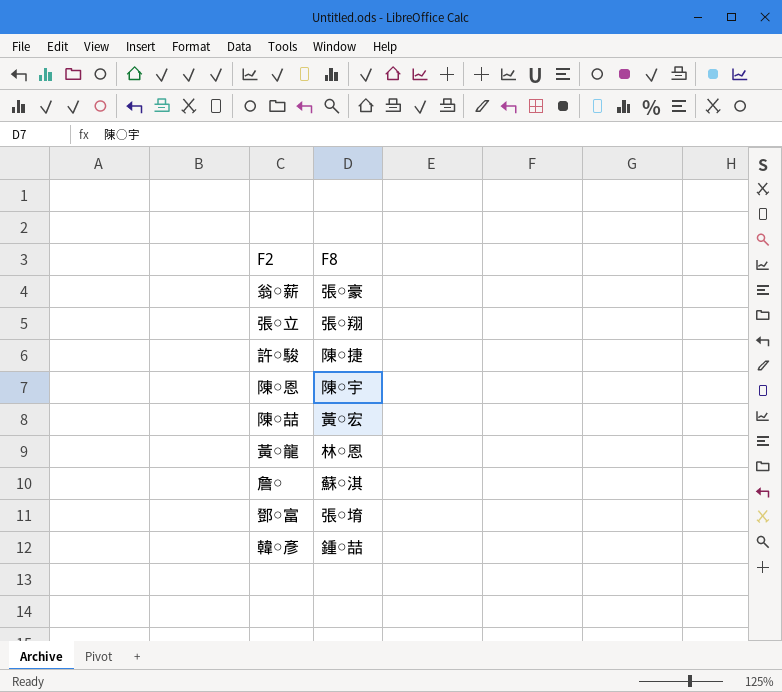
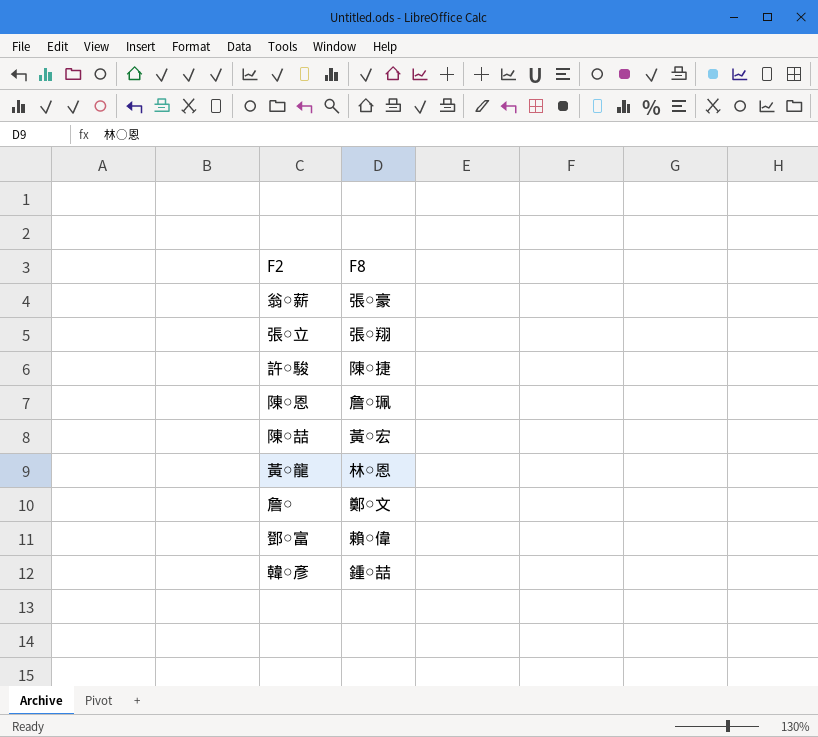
陳○恩 | F8: 陳○宇 -> 詹○珮
詹○ | F8: 蘇○淇 -> 鄭○文
鄧○富 | F8: 張○堉 -> 賴○偉

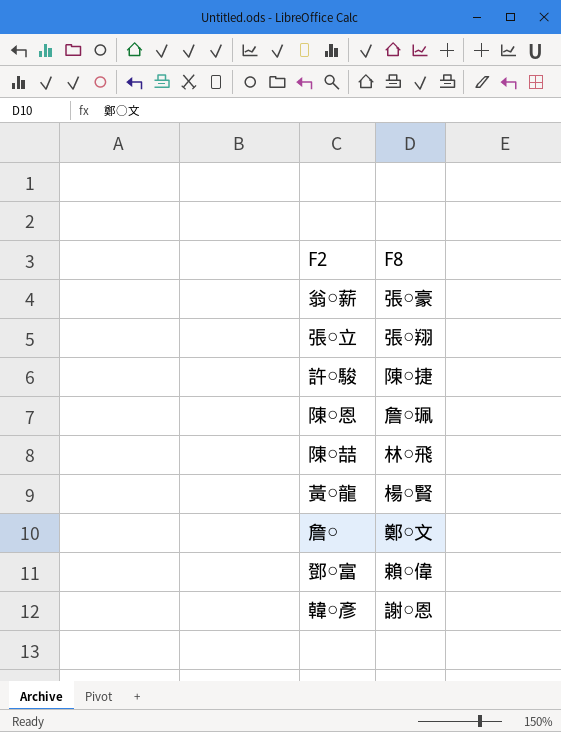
陳○喆 | F8: 黃○宏 -> 林○飛
黃○龍 | F8: 林○恩 -> 楊○賢
韓○彥 | F8: 鍾○喆 -> 謝○恩

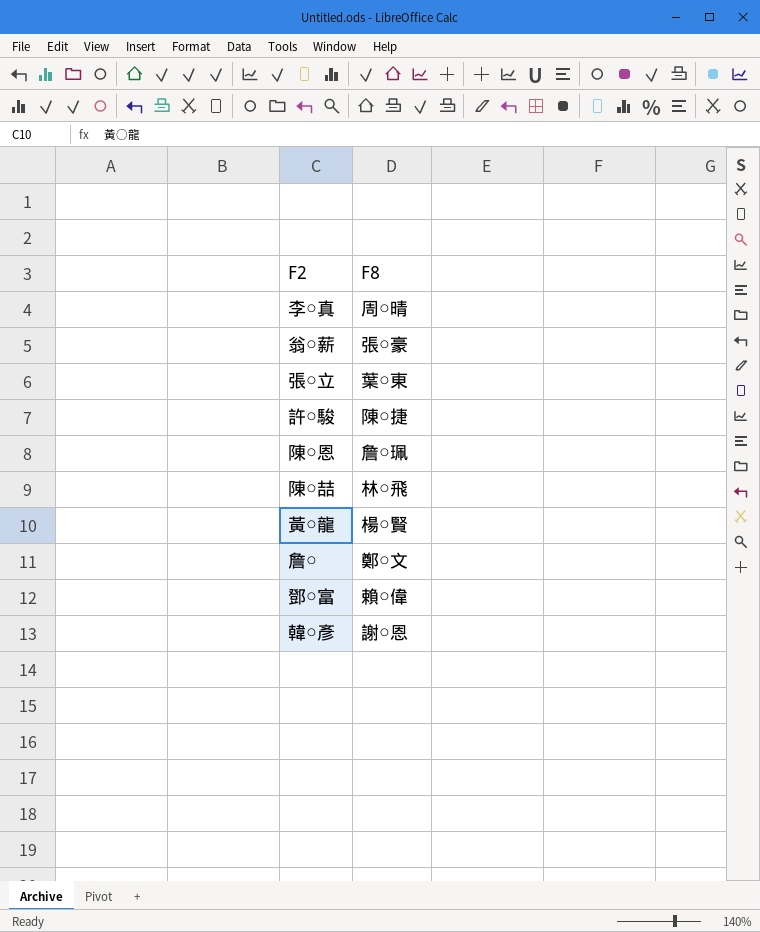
row 李○真: none -> 周○晴
張○立 | F8: 張○翔 -> 葉○東

